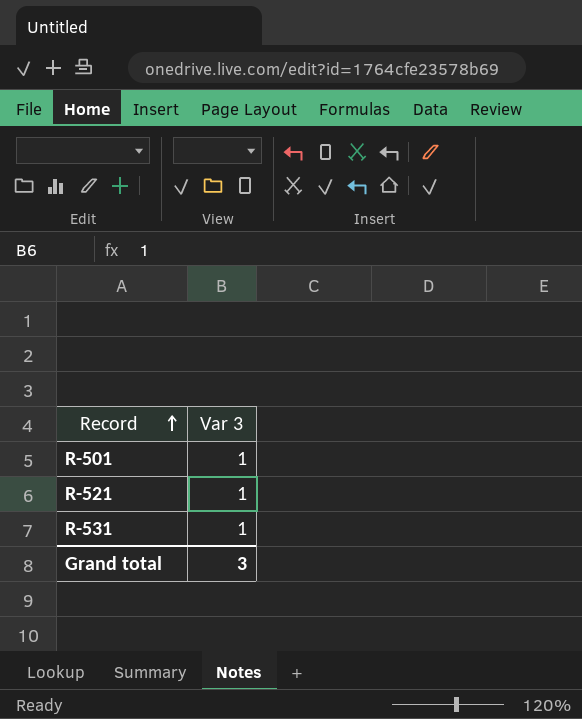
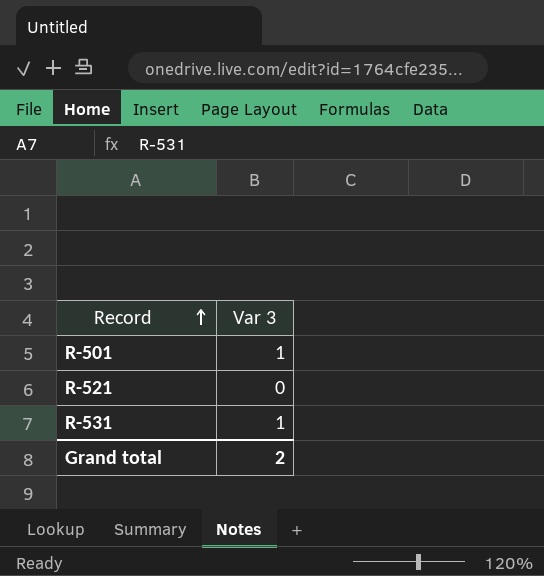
R-521 | Var 3: 1 -> 0
Grand total | Var 3: 3 -> 2

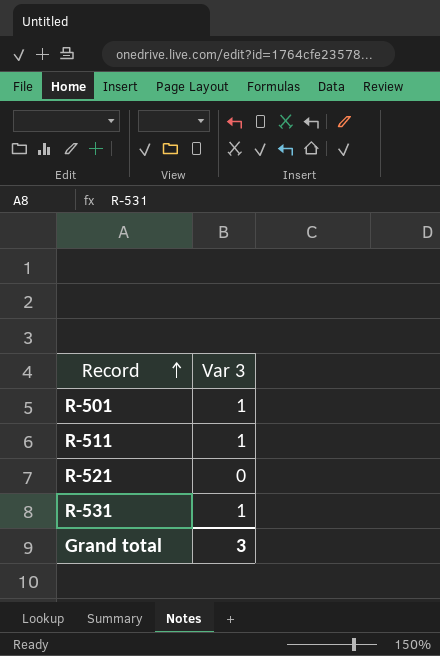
row R-511: none -> 1
Grand total | Var 3: 2 -> 3

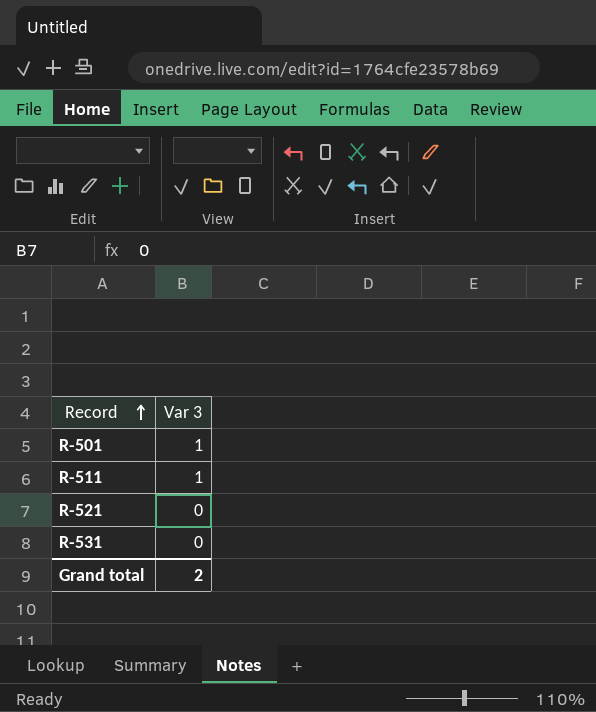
R-531 | Var 3: 1 -> 0
Grand total | Var 3: 3 -> 2

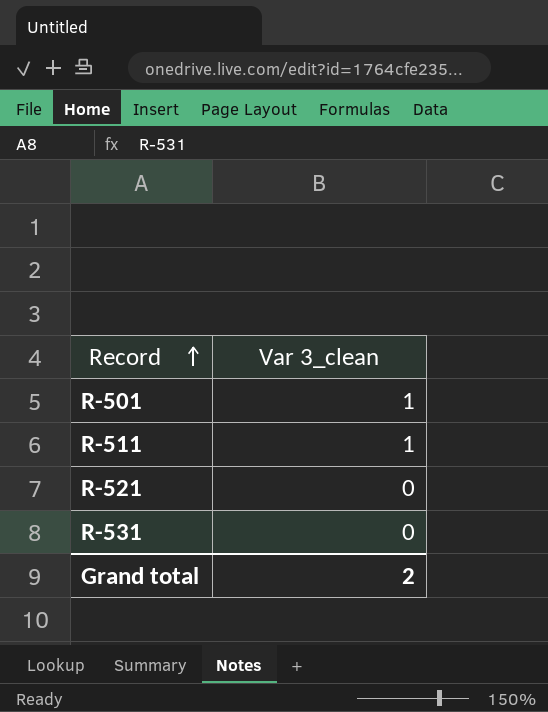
column name: Var 3 -> Var 3_clean

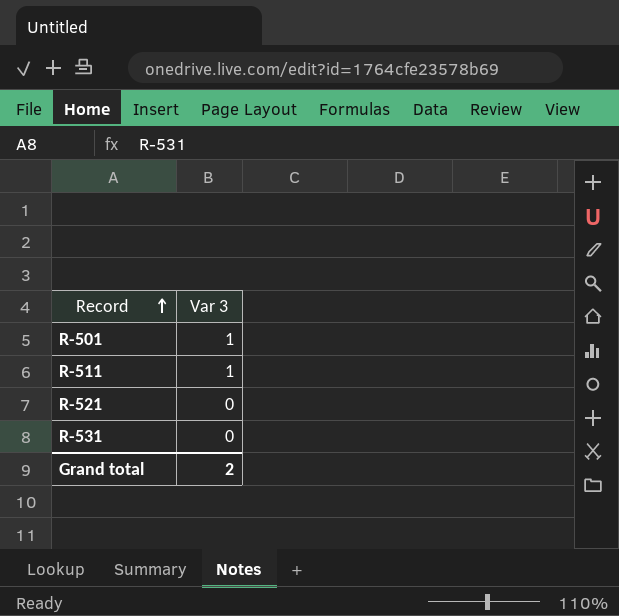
column name: Var 3_clean -> Var 3

